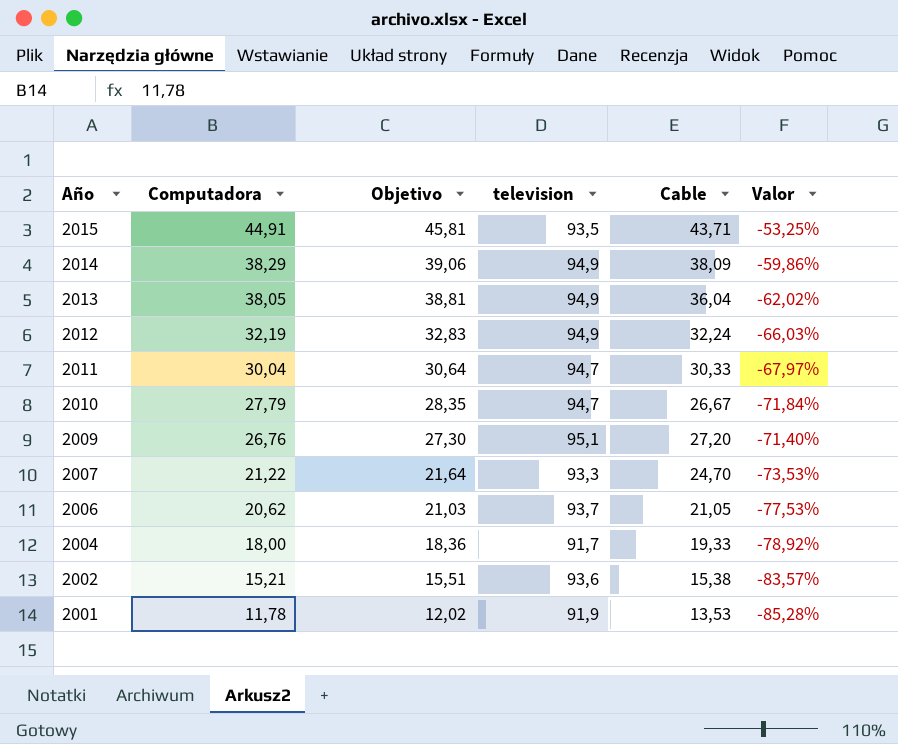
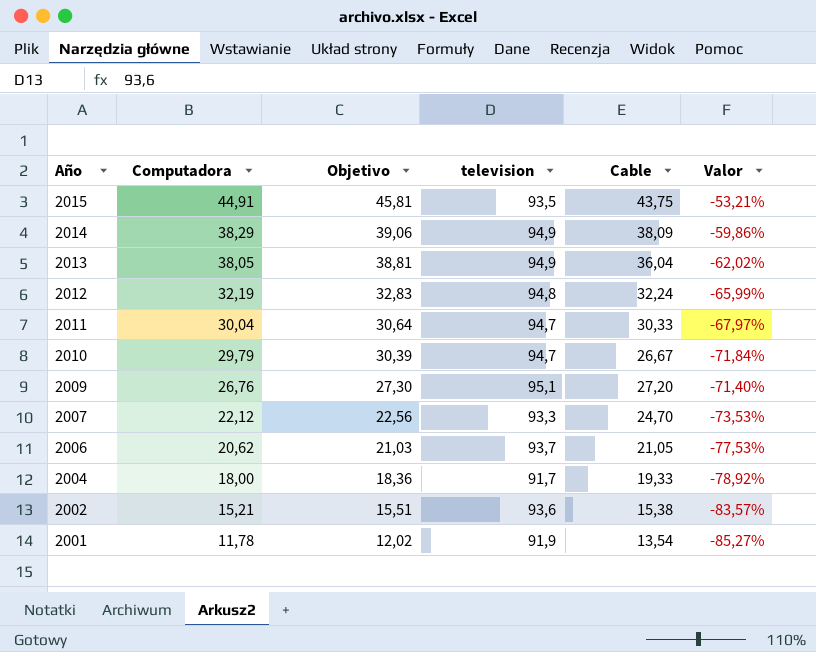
2015 | Cable: 43,71 -> 43,75
2015 | Valor: -53,25% -> -53,21%
2012 | television: 94,9 -> 94,8
2012 | Valor: -66,03% -> -65,99%
2010 | Computadora: 27,79 -> 29,79
2010 | Objetivo: 28,35 -> 30,39
2007 | Computadora: 21,22 -> 22,12
2007 | Objetivo: 21,64 -> 22,56
2001 | Cable: 13,53 -> 13,54
2001 | Valor: -85,28% -> -85,27%

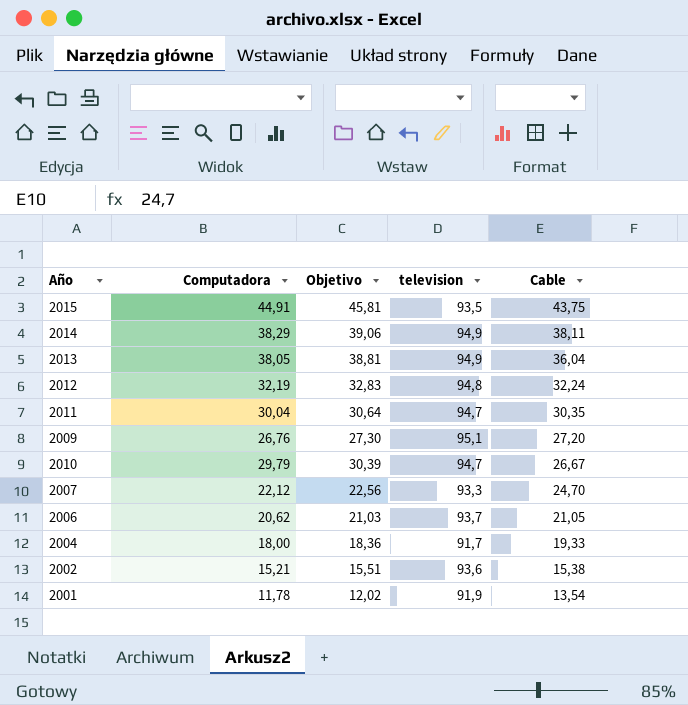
row order: Año descending -> Cable descending
column Valor | formula: ([Cable] - [television]) / [television] -> none
2014 | Cable: 38,09 -> 38,11
2011 | Cable: 30,33 -> 30,35

